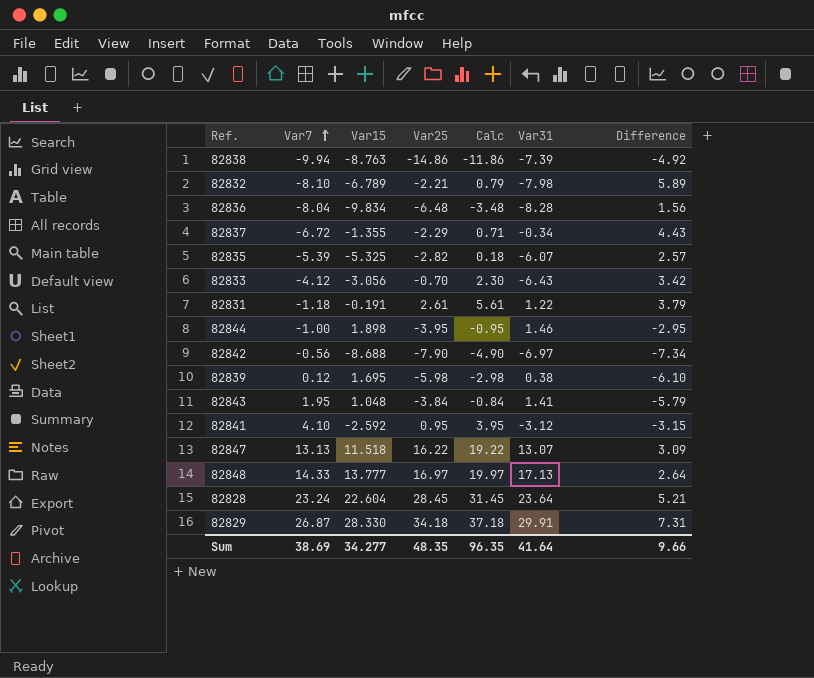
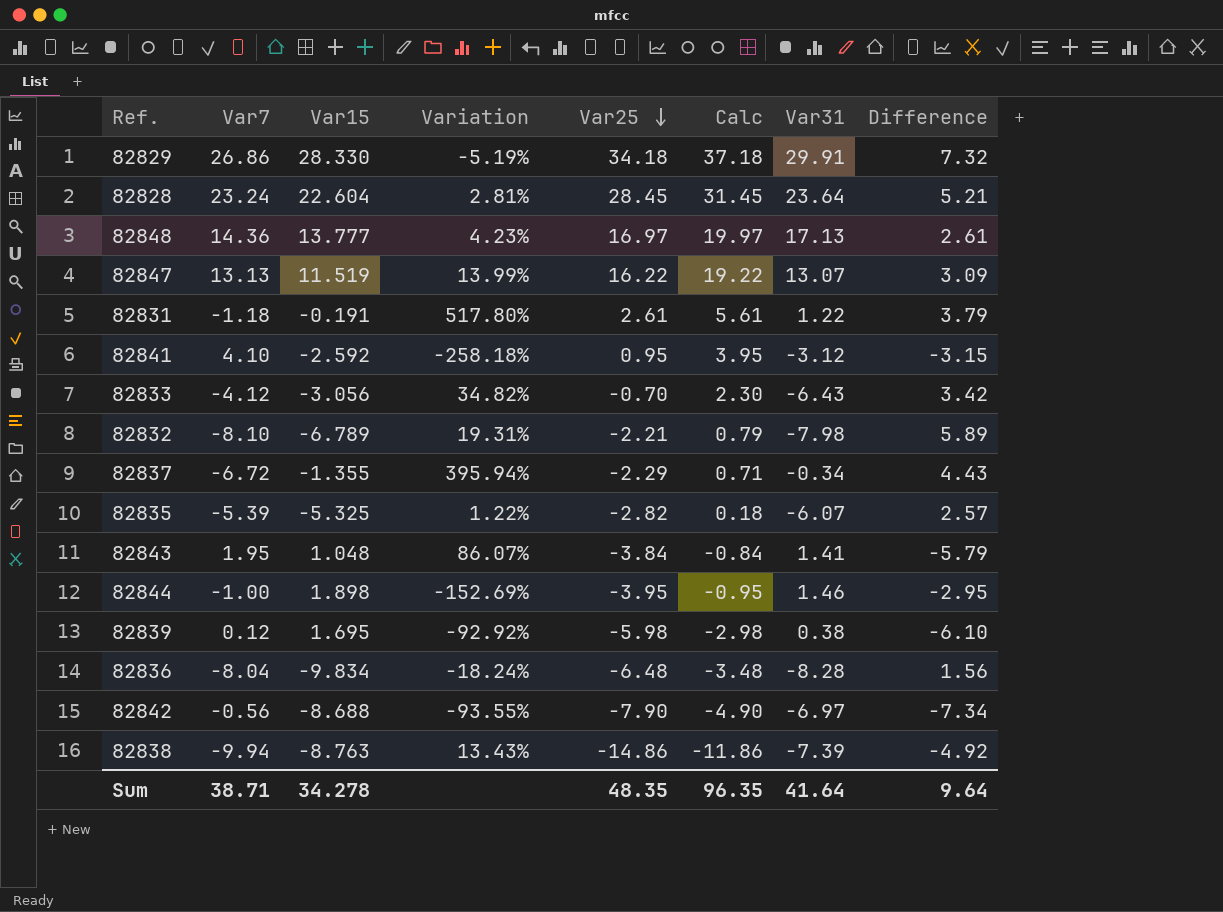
row order: Var7 ascending -> Var25 descending
column Variation | formula: none -> ([Var7] - [Var15]) / [Var15]
82829 | Var7: 26.87 -> 26.86
82829 | Difference: 7.31 -> 7.32
82848 | Var7: 14.33 -> 14.36
82848 | Difference: 2.64 -> 2.61
82847 | Var15: 11.518 -> 11.519
Sum | Var7: 38.69 -> 38.71
Sum | Var15: 34.277 -> 34.278
Sum | Difference: 9.66 -> 9.64

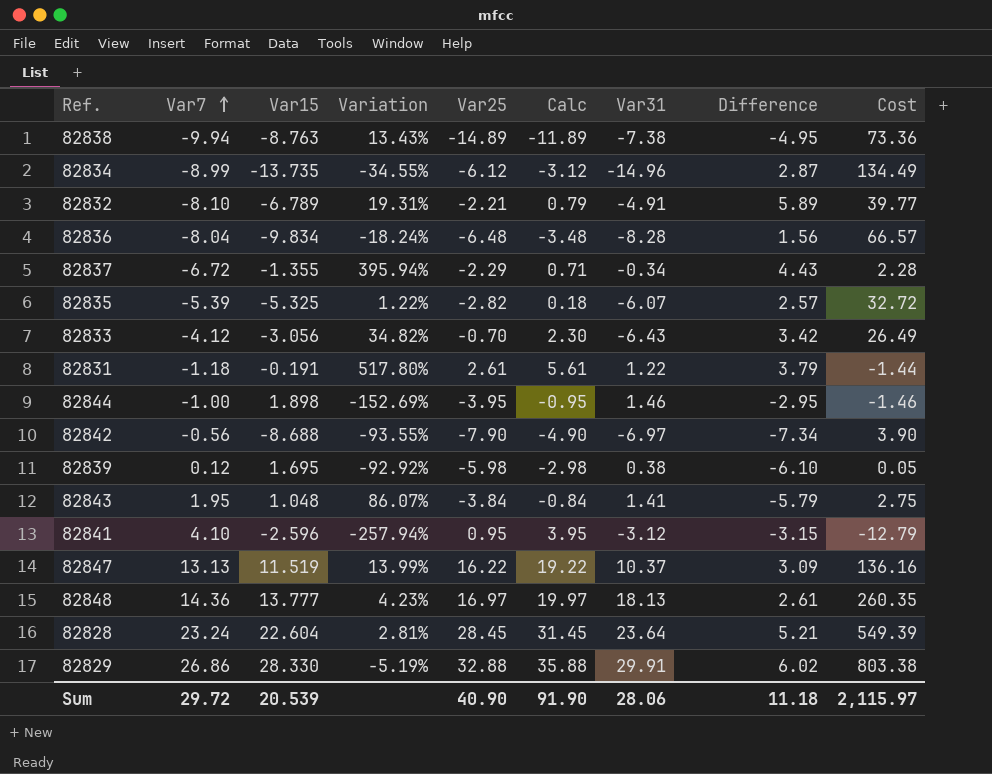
row order: Var25 descending -> Var7 ascending
column Cost | formula: none -> [Var7] * [Var31]
82838 | Var25: -14.86 -> -14.89
82838 | Calc: -11.86 -> -11.89
82838 | Var31: -7.39 -> -7.38
82838 | Difference: -4.92 -> -4.95
row 82834: none -> -8.99 | -13.735 | -34.55% | -6.12 | -3.12 | -14.96 | 2.87 | 134.49
82832 | Var31: -7.98 -> -4.91
82841 | Var15: -2.592 -> -2.596
82841 | Variation: -258.18% -> -257.94%
82847 | Var31: 13.07 -> 10.37
82848 | Var31: 17.13 -> 18.13
82829 | Var25: 34.18 -> 32.88
82829 | Calc: 37.18 -> 35.88
82829 | Difference: 7.32 -> 6.02
Sum | Var7: 38.71 -> 29.72
Sum | Var15: 34.278 -> 20.539
Sum | Var25: 48.35 -> 40.90
Sum | Calc: 96.35 -> 91.90
Sum | Var31: 41.64 -> 28.06
Sum | Difference: 9.64 -> 11.18

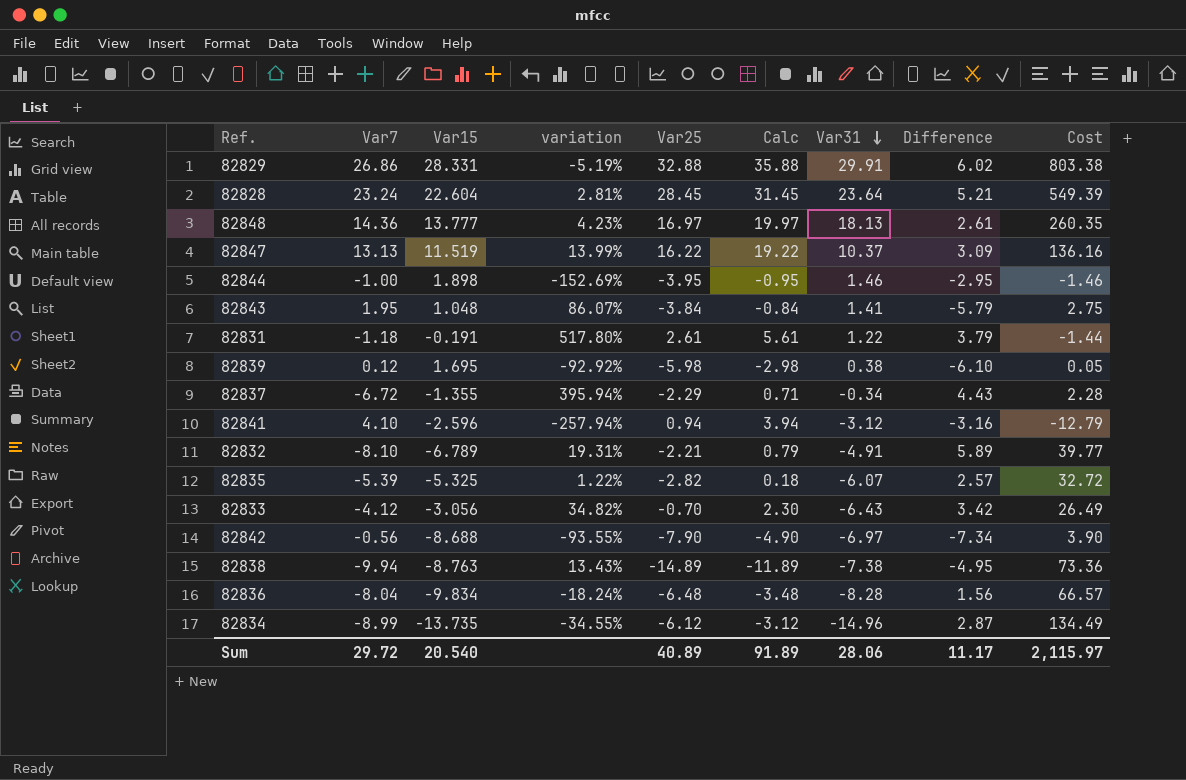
row order: Var7 ascending -> Var31 descending
column name: Variation -> variation
82829 | Var15: 28.330 -> 28.331
82841 | Var25: 0.95 -> 0.94
82841 | Calc: 3.95 -> 3.94
82841 | Difference: -3.15 -> -3.16
Sum | Var15: 20.539 -> 20.540
Sum | Var25: 40.90 -> 40.89
Sum | Calc: 91.90 -> 91.89
Sum | Difference: 11.18 -> 11.17

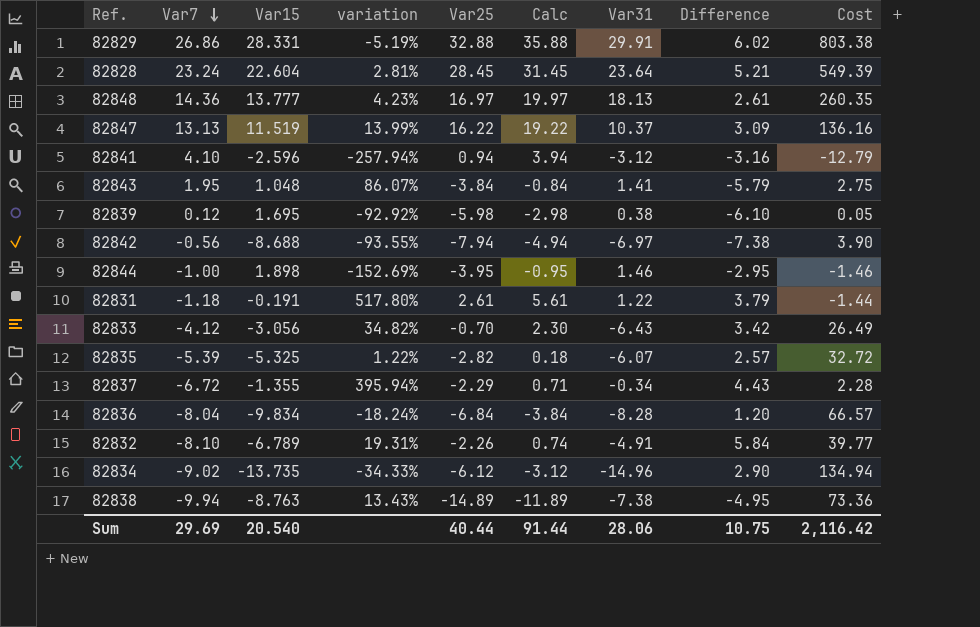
row order: Var31 descending -> Var7 descending
82842 | Var25: -7.90 -> -7.94
82842 | Calc: -4.90 -> -4.94
82842 | Difference: -7.34 -> -7.38
82836 | Var25: -6.48 -> -6.84
82836 | Calc: -3.48 -> -3.84
82836 | Difference: 1.56 -> 1.20
82832 | Var25: -2.21 -> -2.26
82832 | Calc: 0.79 -> 0.74
82832 | Difference: 5.89 -> 5.84
82834 | Var7: -8.99 -> -9.02
82834 | variation: -34.55% -> -34.33%
82834 | Difference: 2.87 -> 2.90
82834 | Cost: 134.49 -> 134.94
Sum | Var7: 29.72 -> 29.69
Sum | Var25: 40.89 -> 40.44
Sum | Calc: 91.89 -> 91.44
Sum | Difference: 11.17 -> 10.75
Sum | Cost: 2,115.97 -> 2,116.42

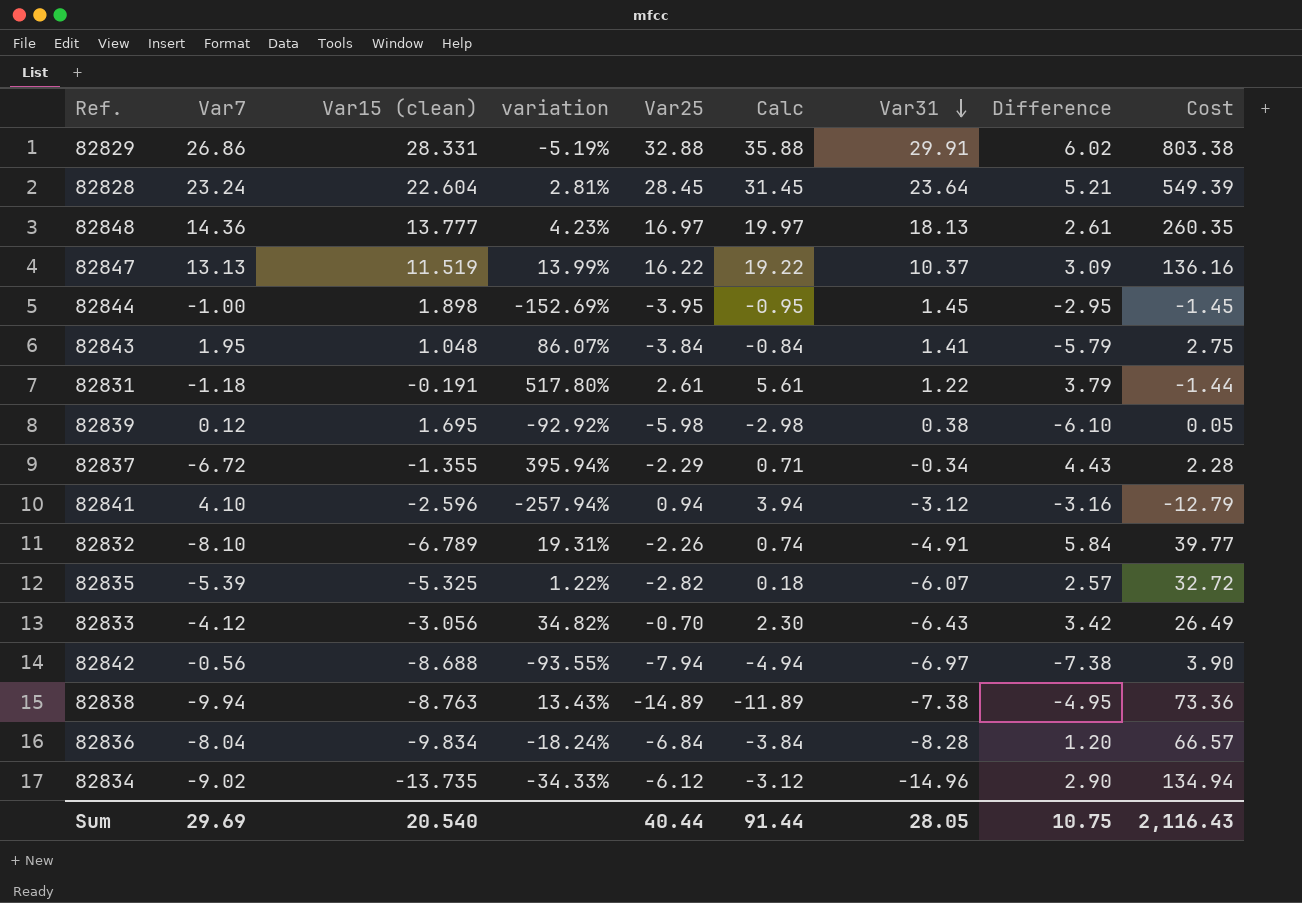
row order: Var7 descending -> Var31 descending
column name: Var15 -> Var15 (clean)
82844 | Var31: 1.46 -> 1.45
82844 | Cost: -1.46 -> -1.45
Sum | Var31: 28.06 -> 28.05
Sum | Cost: 2,116.42 -> 2,116.43

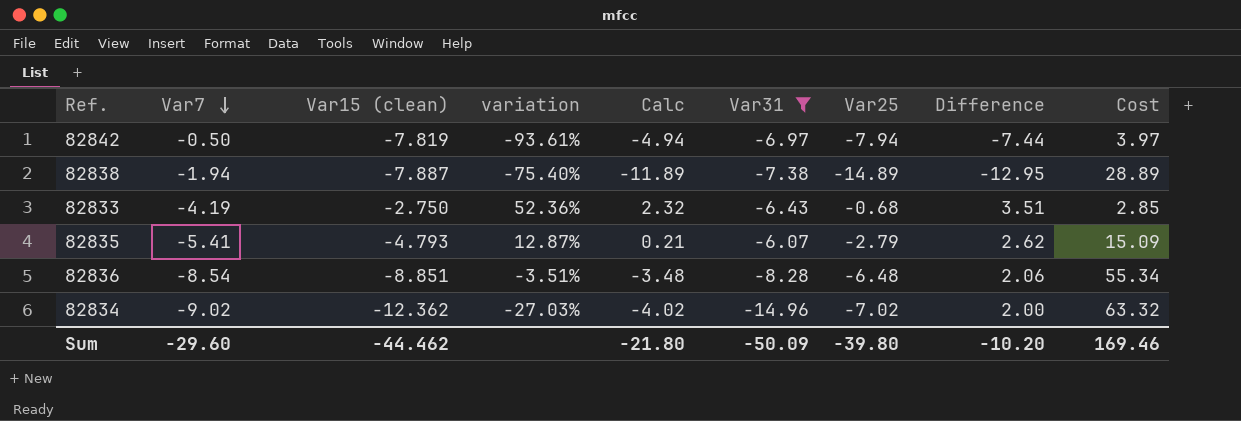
filter: none -> Var31 <= -6.07
row order: Var31 descending -> Var7 descending
column Var25 | position: 5 -> 7
column Cost | formula: [Var7] * [Var31] -> [Var7] * [Var25]
82842 | Var7: -0.56 -> -0.50
82842 | Var15 (clean): -8.688 -> -7.819
82842 | variation: -93.55% -> -93.61%
82842 | Difference: -7.38 -> -7.44
82838 | Var7: -9.94 -> -1.94
82838 | Var15 (clean): -8.763 -> -7.887
82838 | variation: 13.43% -> -75.40%
82838 | Difference: -4.95 -> -12.95
82833 | Var7: -4.12 -> -4.19
82833 | Var15 (clean): -3.056 -> -2.750
82833 | variation: 34.82% -> 52.36%
82833 | Calc: 2.30 -> 2.32
82833 | Var25: -0.70 -> -0.68
82833 | Difference: 3.42 -> 3.51
82835 | Var7: -5.39 -> -5.41
82835 | Var15 (clean): -5.325 -> -4.793
82835 | variation: 1.22% -> 12.87%
82835 | Calc: 0.18 -> 0.21
82835 | Var25: -2.82 -> -2.79
82835 | Difference: 2.57 -> 2.62
82836 | Var7: -8.04 -> -8.54
82836 | Var15 (clean): -9.834 -> -8.851
82836 | variation: -18.24% -> -3.51%
82836 | Calc: -3.84 -> -3.48
82836 | Var25: -6.84 -> -6.48
82836 | Difference: 1.20 -> 2.06
82834 | Var15 (clean): -13.735 -> -12.362
82834 | variation: -34.33% -> -27.03%
82834 | Calc: -3.12 -> -4.02
82834 | Var25: -6.12 -> -7.02
82834 | Difference: 2.90 -> 2.00
Sum | Var7: 29.69 -> -29.60
Sum | Var15 (clean): 20.540 -> -44.462
Sum | Calc: 91.44 -> -21.80
Sum | Var31: 28.05 -> -50.09
Sum | Var25: 40.44 -> -39.80
Sum | Difference: 10.75 -> -10.20
Sum | Cost: 2,116.43 -> 169.46

